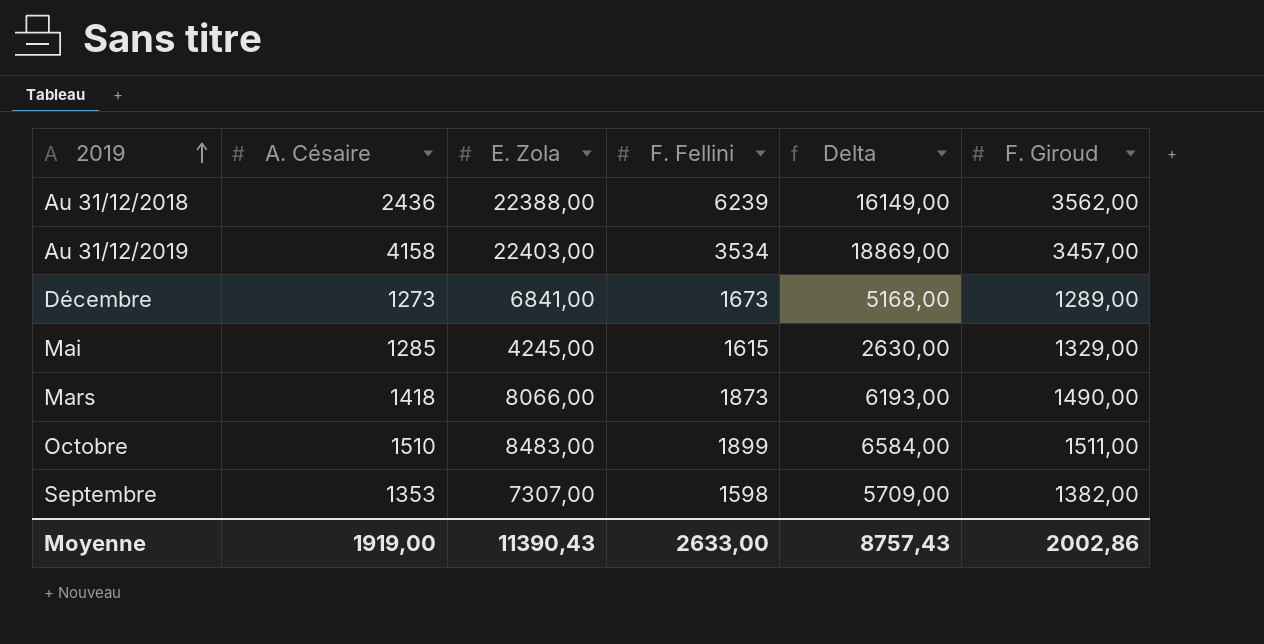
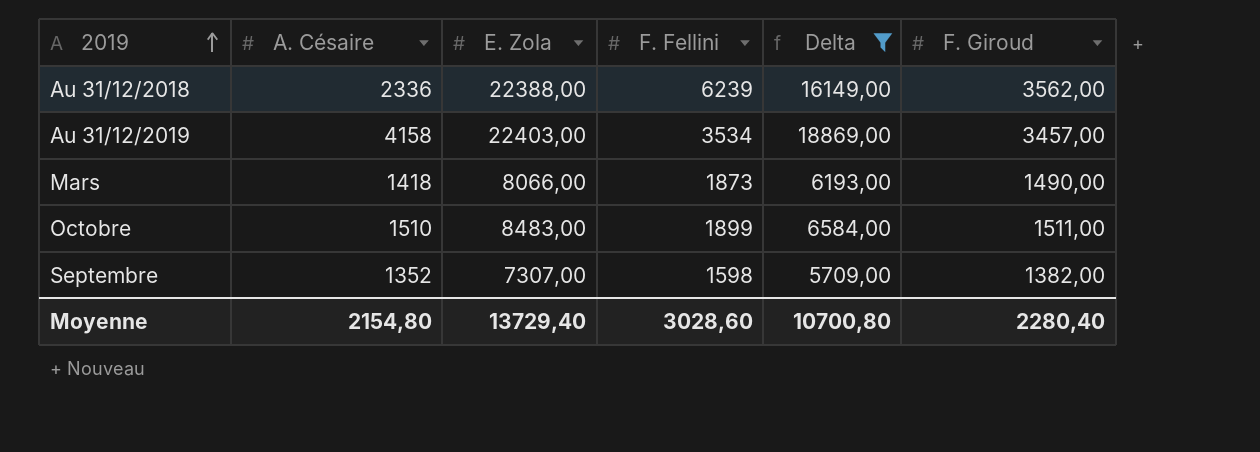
filter: none -> Delta >= 5709,00
Au 31/12/2018 | A. Césaire: 2436 -> 2336
Septembre | A. Césaire: 1353 -> 1352
Moyenne | A. Césaire: 1919,00 -> 2154,80
Moyenne | E. Zola: 11390,43 -> 13729,40
Moyenne | F. Fellini: 2633,00 -> 3028,60
Moyenne | Delta: 8757,43 -> 10700,80
Moyenne | F. Giroud: 2002,86 -> 2280,40

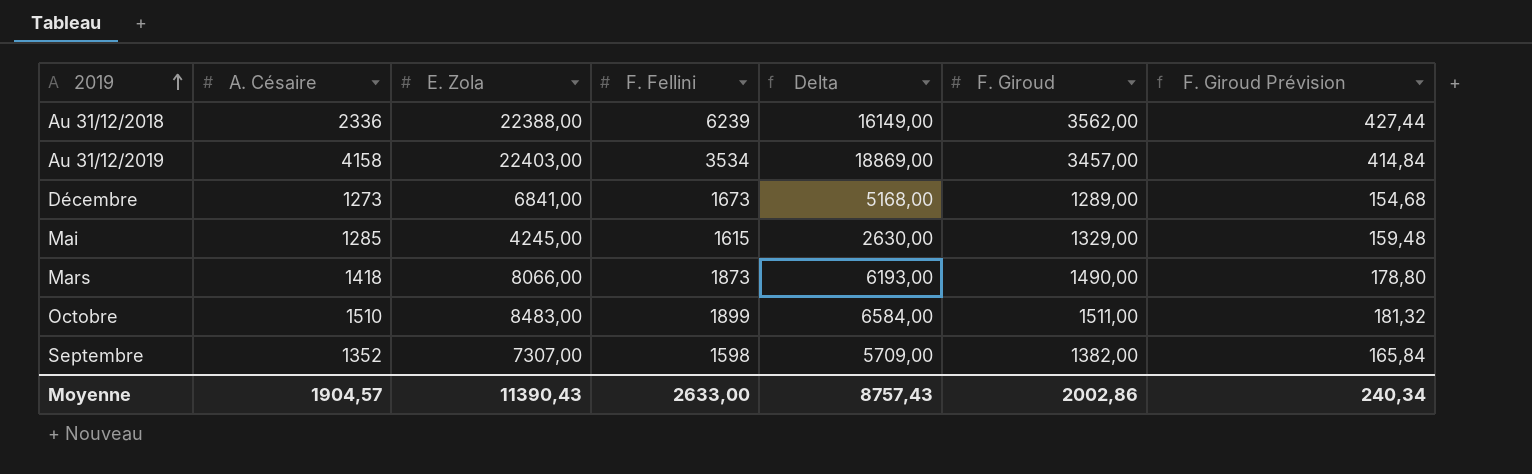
filter: Delta >= 5709,00 -> none
column F. Giroud Prévision | formula: none -> [F. Giroud] * 0,12
Moyenne | A. Césaire: 2154,80 -> 1904,57
Moyenne | E. Zola: 13729,40 -> 11390,43
Moyenne | F. Fellini: 3028,60 -> 2633,00
Moyenne | Delta: 10700,80 -> 8757,43
Moyenne | F. Giroud: 2280,40 -> 2002,86

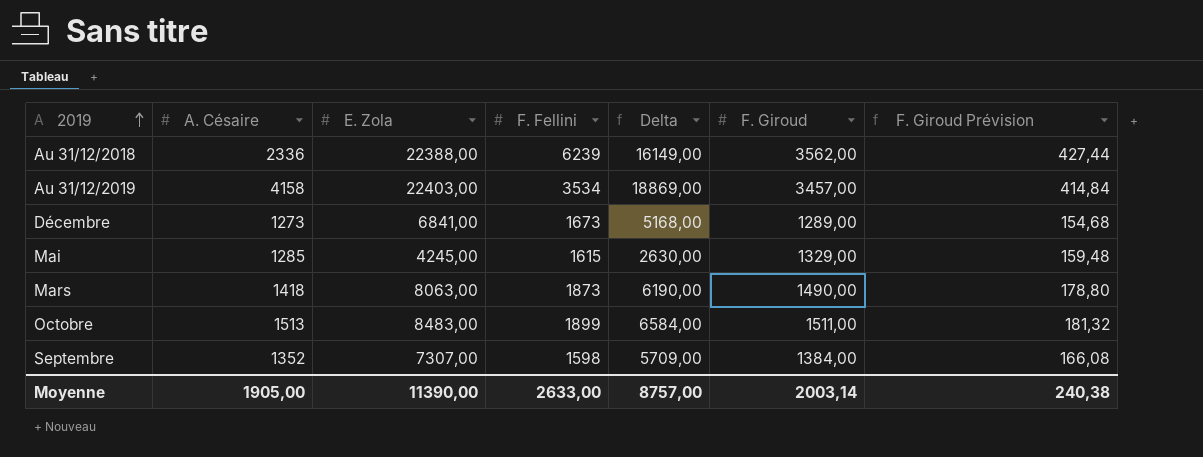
Mars | E. Zola: 8066,00 -> 8063,00
Mars | Delta: 6193,00 -> 6190,00
Octobre | A. Césaire: 1510 -> 1513
Septembre | F. Giroud: 1382,00 -> 1384,00
Septembre | F. Giroud Prévision: 165,84 -> 166,08
Moyenne | A. Césaire: 1904,57 -> 1905,00
Moyenne | E. Zola: 11390,43 -> 11390,00
Moyenne | Delta: 8757,43 -> 8757,00
Moyenne | F. Giroud: 2002,86 -> 2003,14
Moyenne | F. Giroud Prévision: 240,34 -> 240,38

